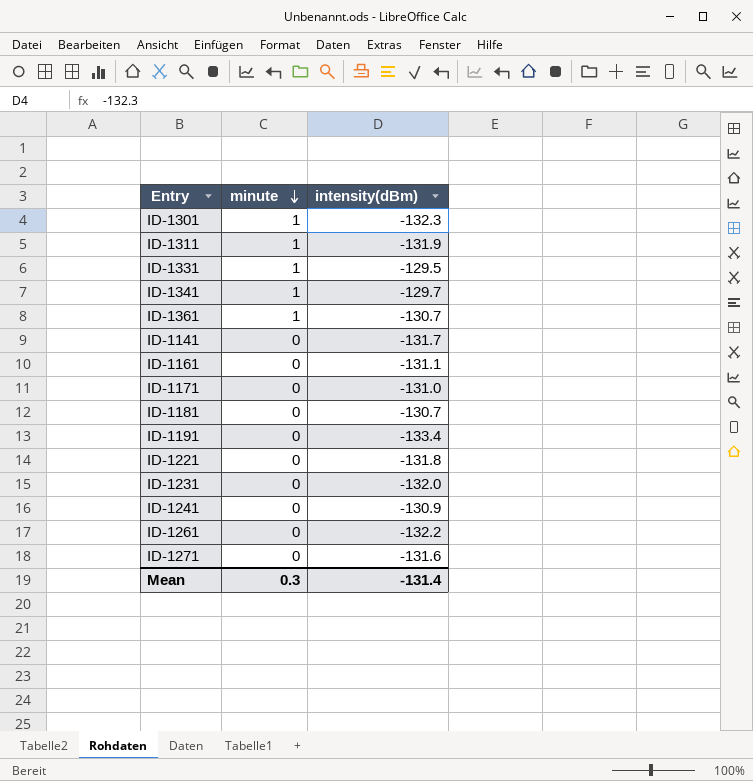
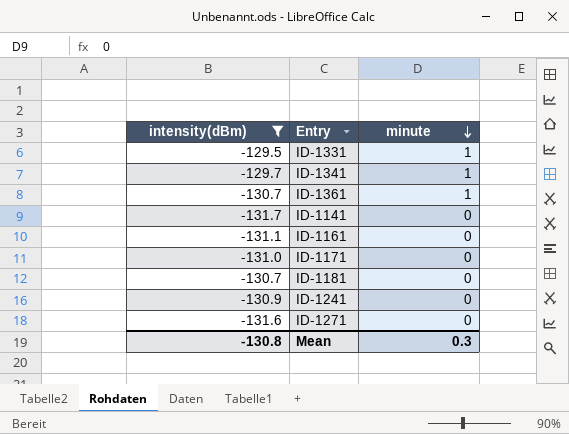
filter: none -> intensity(dBm) >= -131.7
column intensity(dBm) | position: 3 -> 1
Mean | intensity(dBm): -131.4 -> -130.8

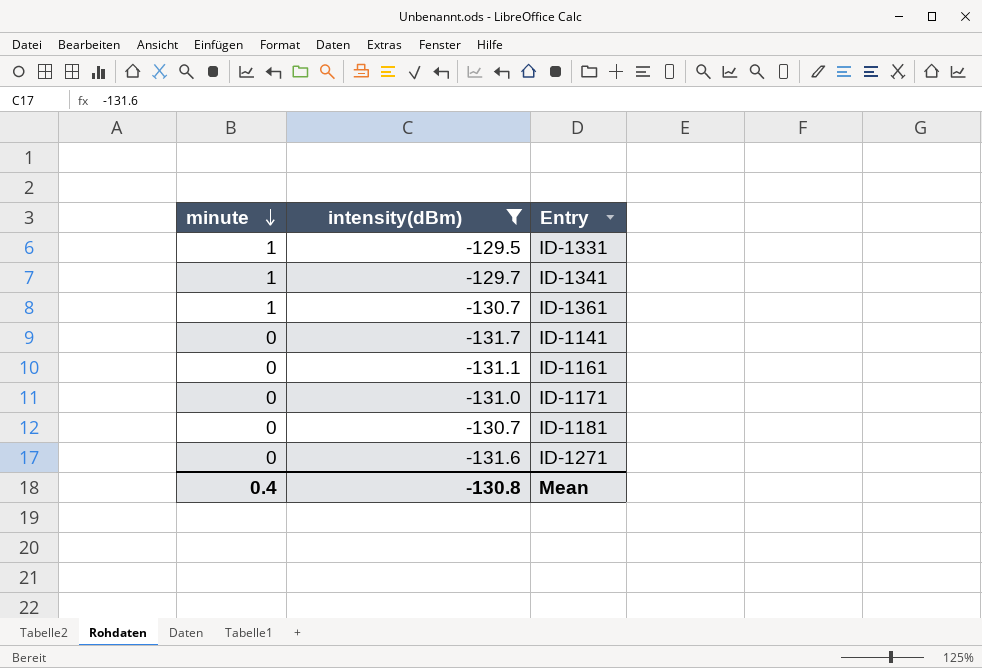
column minute | position: 3 -> 1
row ID-1241: -130.9 | 0 -> none
Mean | minute: 0.3 -> 0.4

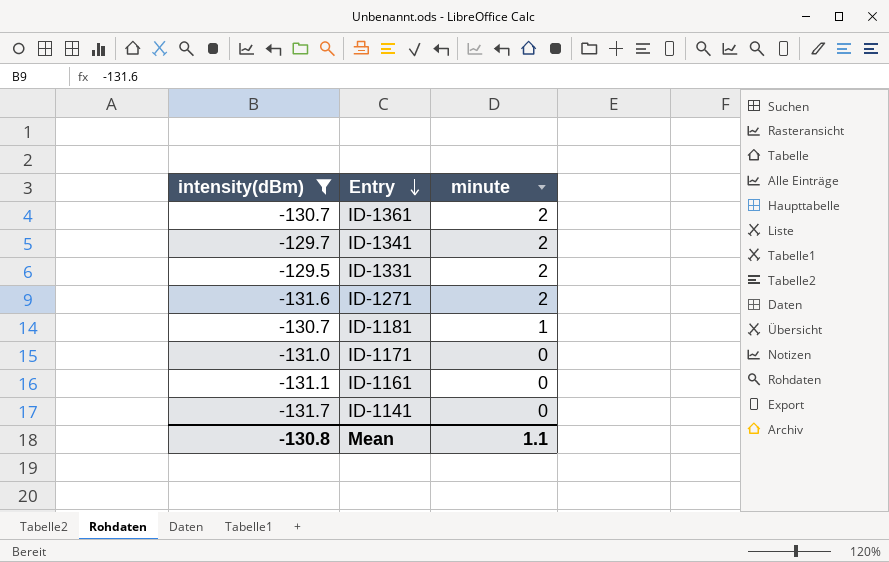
row order: minute descending -> Entry descending
column minute | position: 1 -> 3
ID-1361 | minute: 1 -> 2
ID-1341 | minute: 1 -> 2
ID-1331 | minute: 1 -> 2
ID-1271 | minute: 0 -> 2
ID-1181 | minute: 0 -> 1
Mean | minute: 0.4 -> 1.1

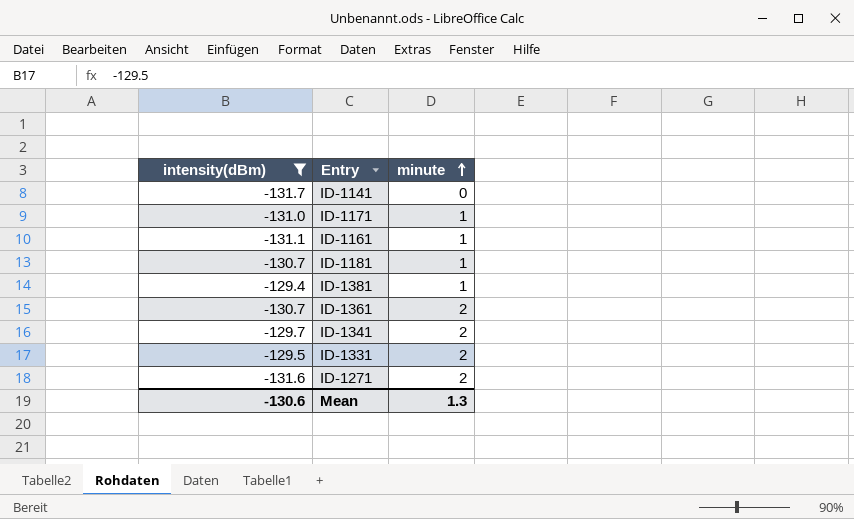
row order: Entry descending -> minute ascending
ID-1171 | minute: 0 -> 1
ID-1161 | minute: 0 -> 1
row ID-1381: none -> -129.4 | 1
Mean | intensity(dBm): -130.8 -> -130.6
Mean | minute: 1.1 -> 1.3

